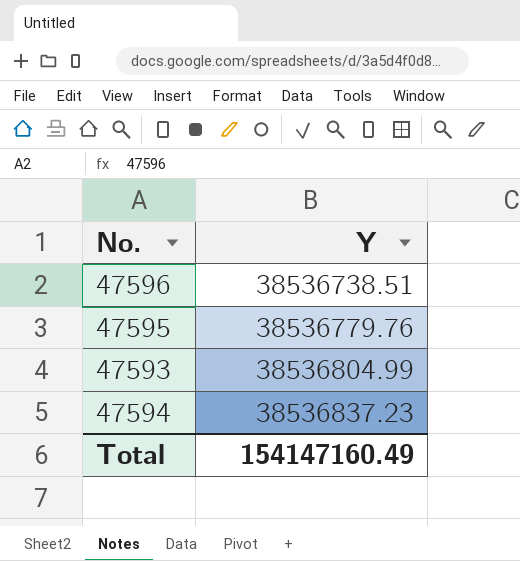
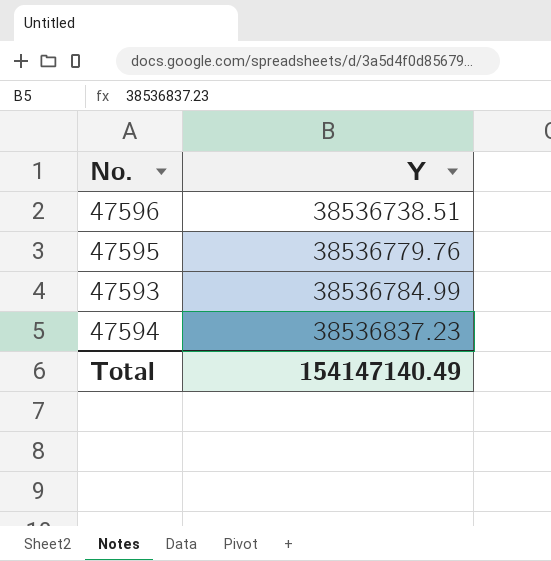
47593 | Y: 38536804.99 -> 38536784.99
Total | Y: 154147160.49 -> 154147140.49

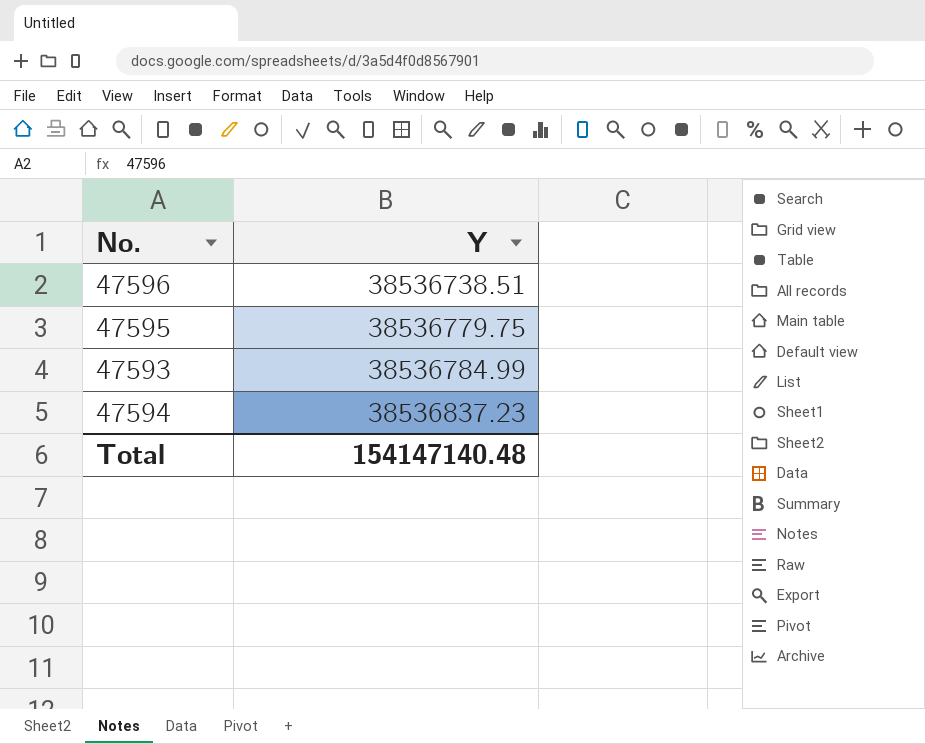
47595 | Y: 38536779.76 -> 38536779.75
Total | Y: 154147140.49 -> 154147140.48

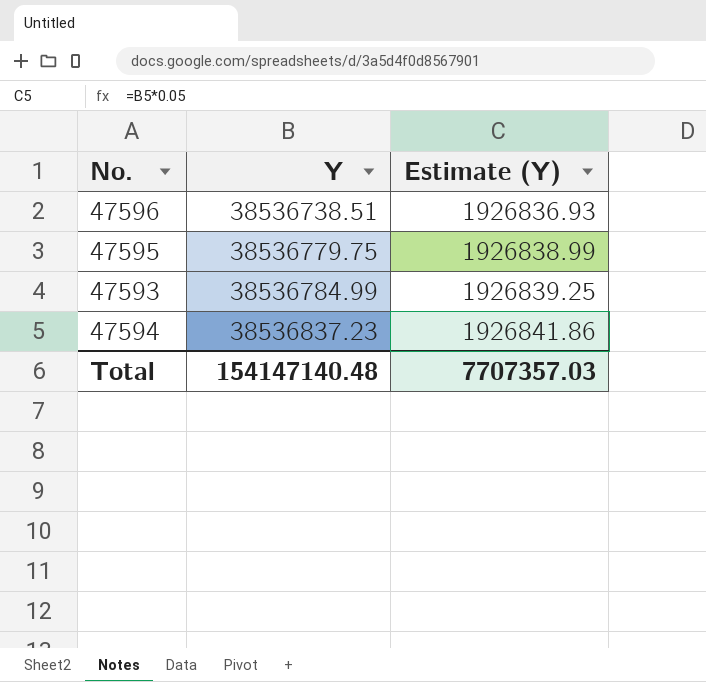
column Estimate (Y) | formula: none -> [Y] * 0.05

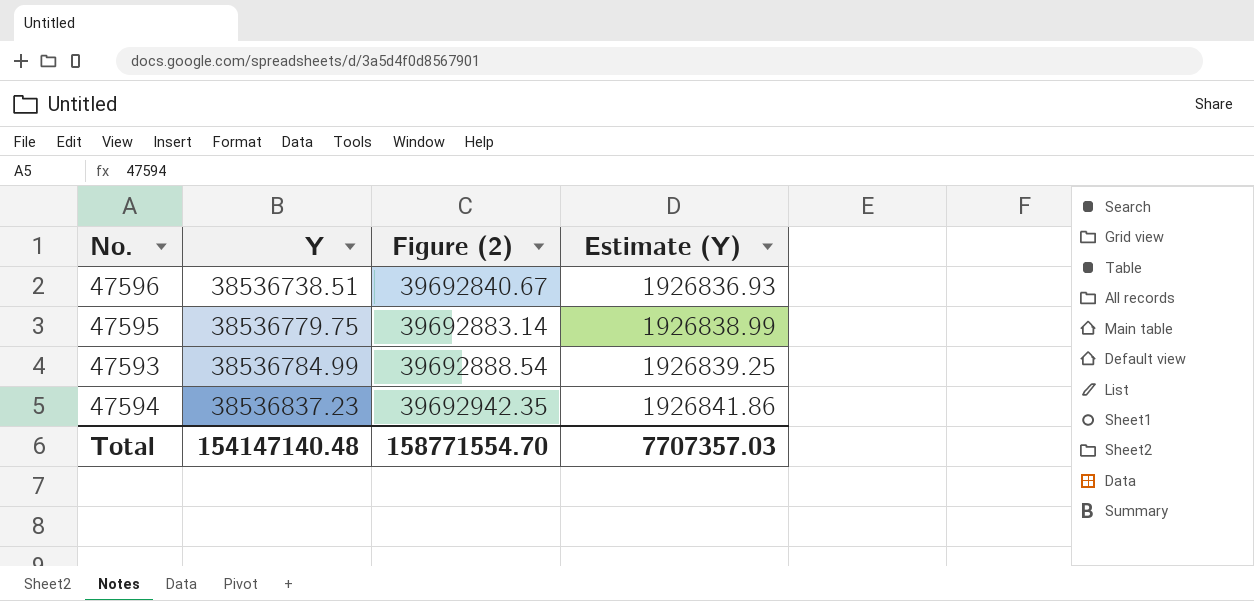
column Figure (2) | formula: none -> [Y] * 1.03

